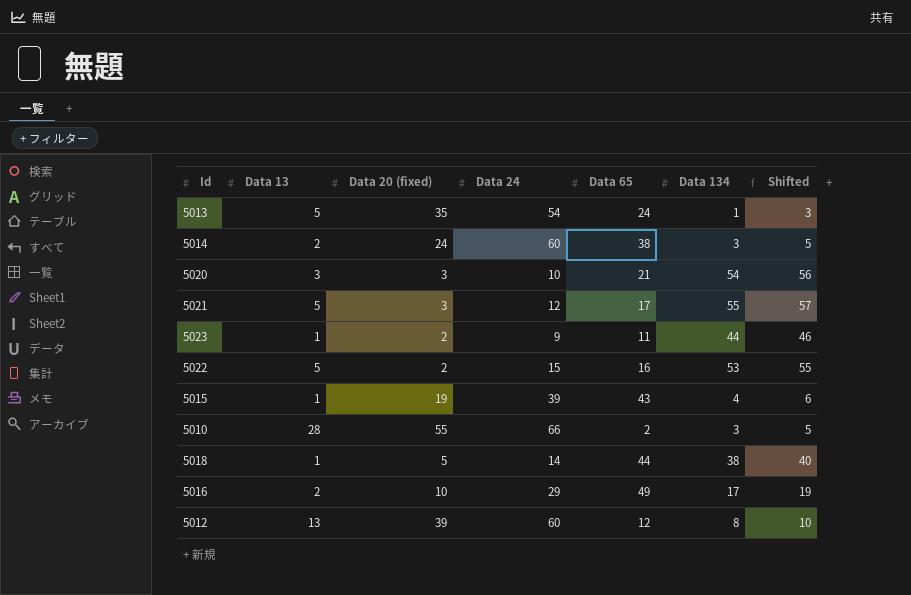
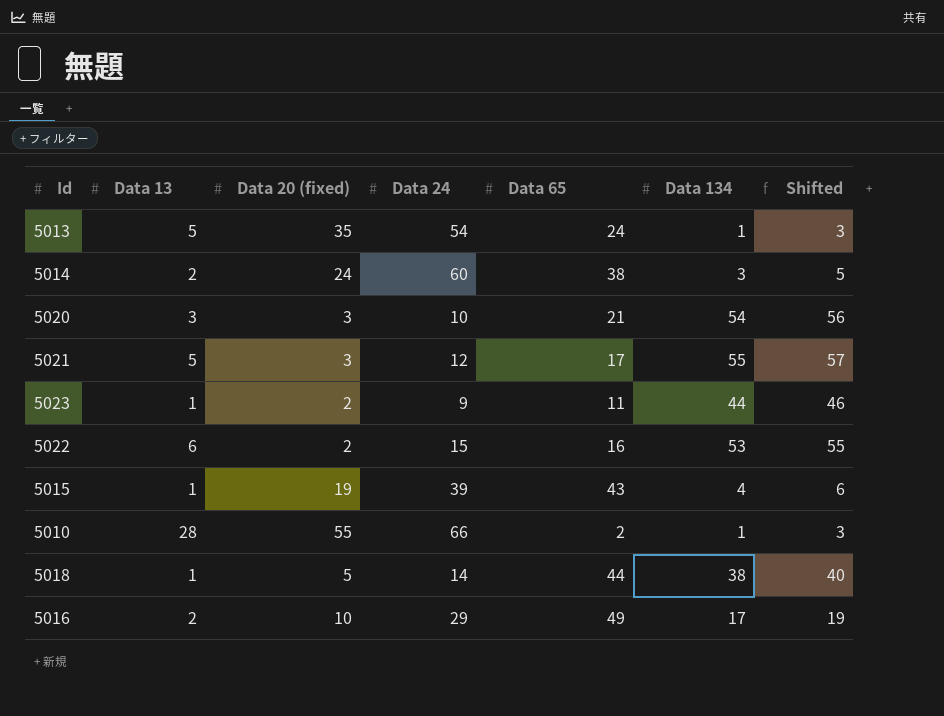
row 5012: 13 | 39 | 60 | 12 | 8 | 10 -> none
5022 | Data 13: 5 -> 6
5010 | Data 134: 3 -> 1
5010 | Shifted: 5 -> 3

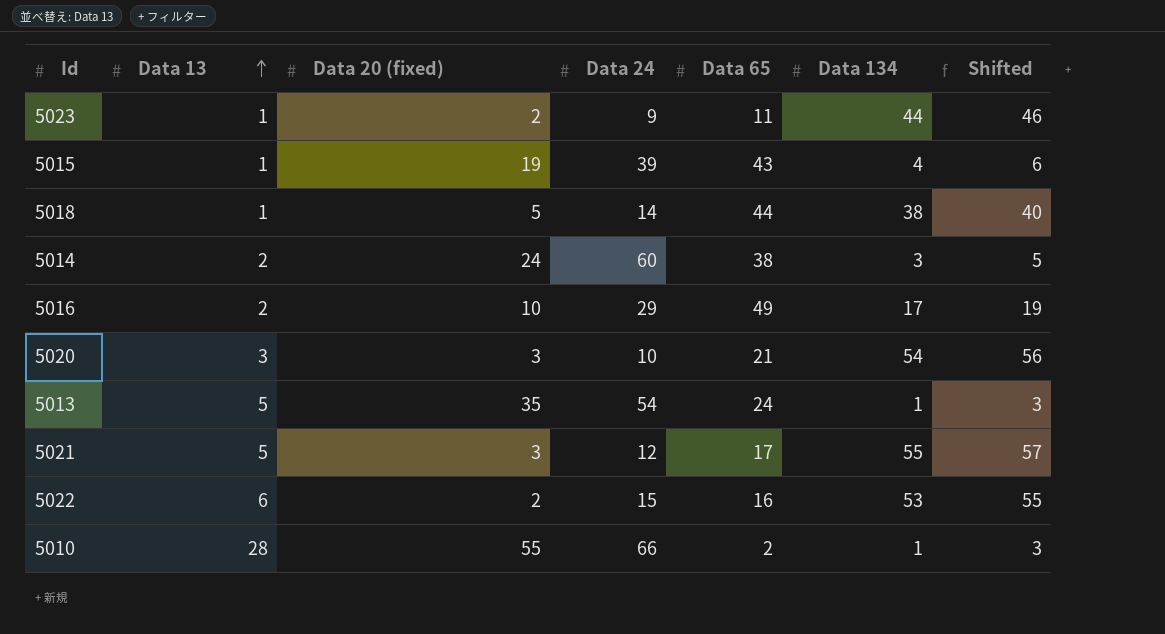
row order: none -> Data 13 ascending

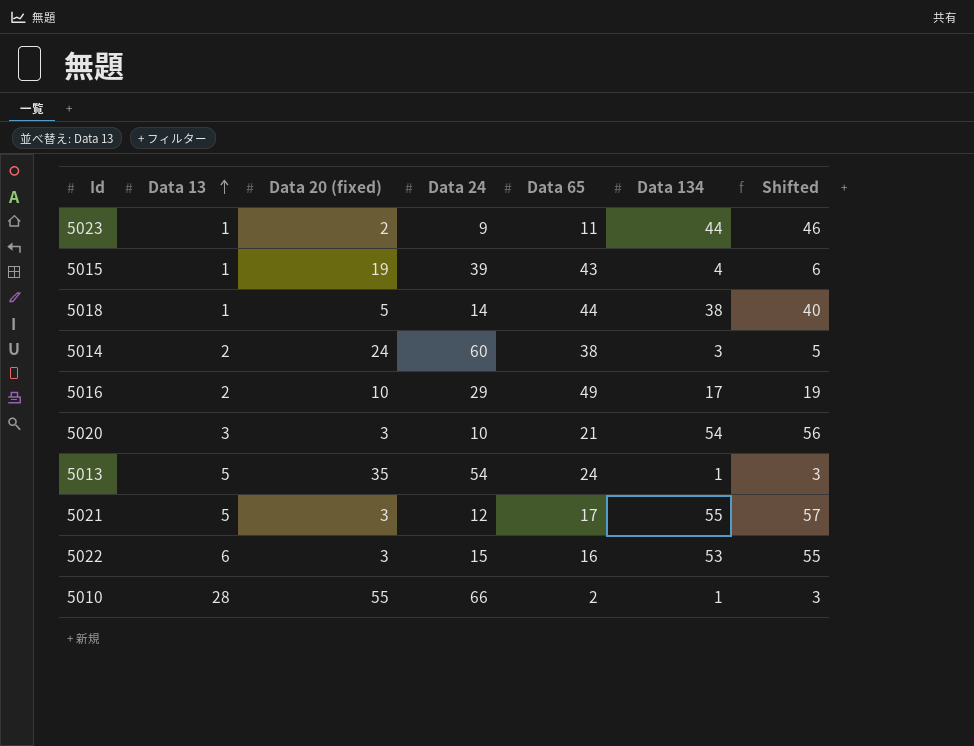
5022 | Data 20 (fixed): 2 -> 3

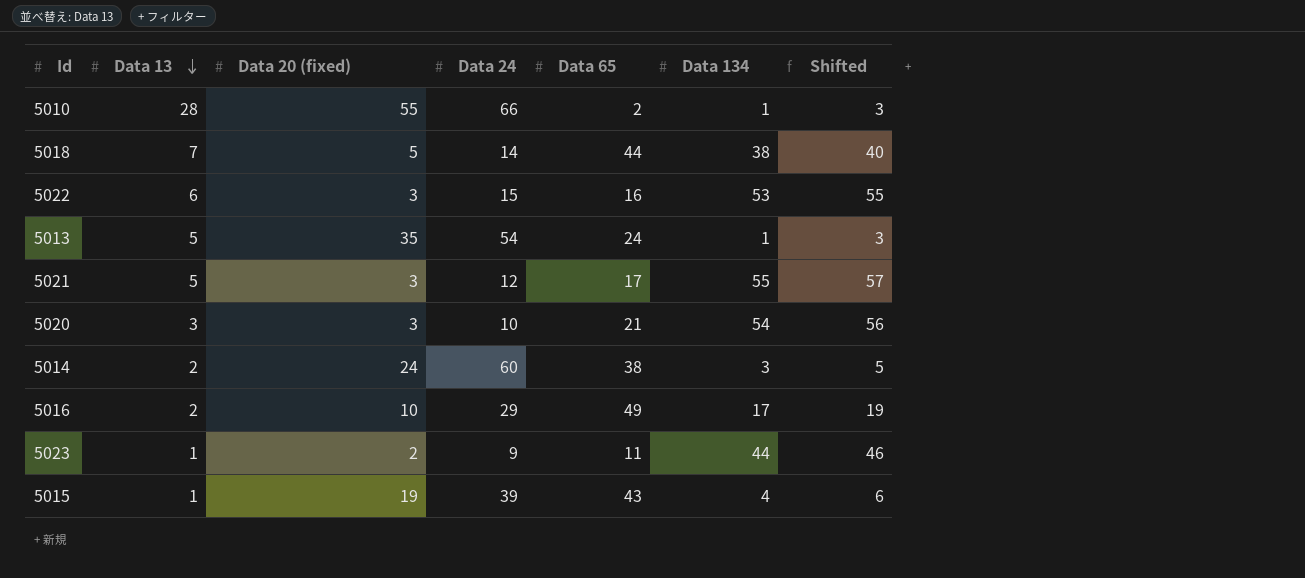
row order: Data 13 ascending -> Data 13 descending
5018 | Data 13: 1 -> 7

